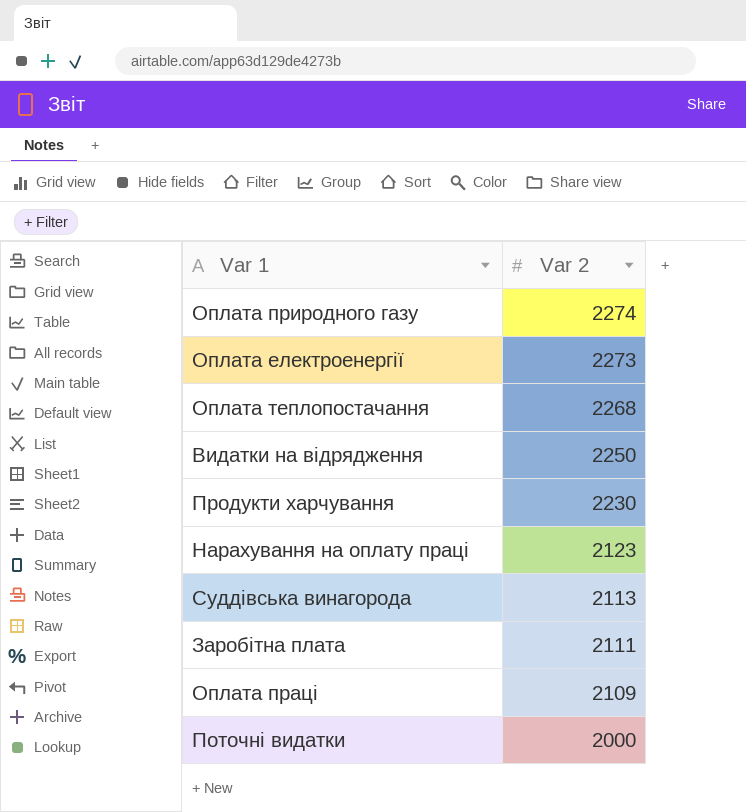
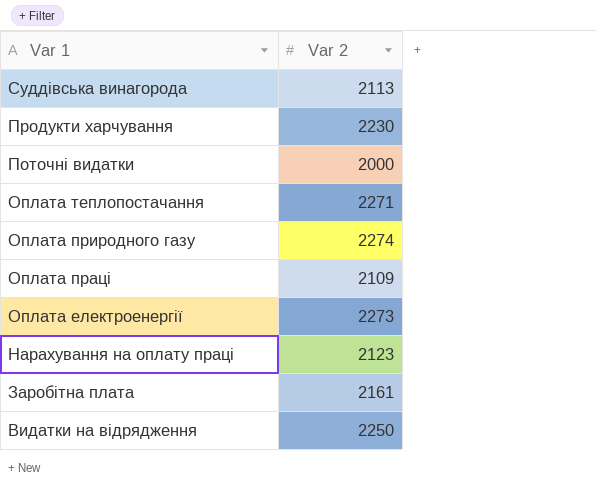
row order: Var 2 descending -> Var 1 descending
Оплата теплопостачання | Var 2: 2268 -> 2271
Заробітна плата | Var 2: 2111 -> 2161

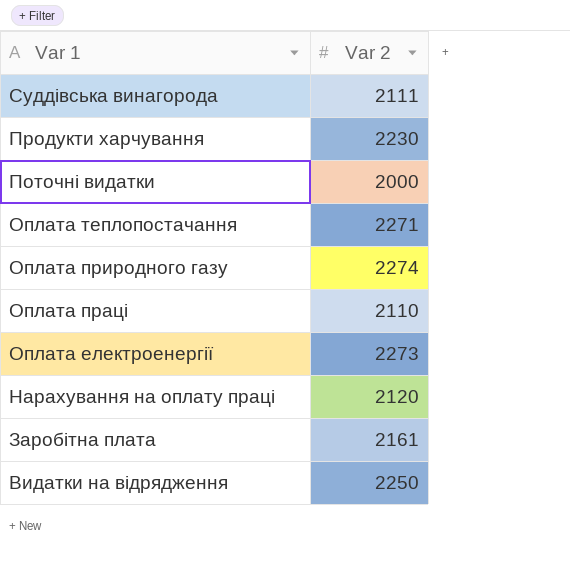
Суддівська винагорода | Var 2: 2113 -> 2111
Оплата праці | Var 2: 2109 -> 2110
Нарахування на оплату праці | Var 2: 2123 -> 2120

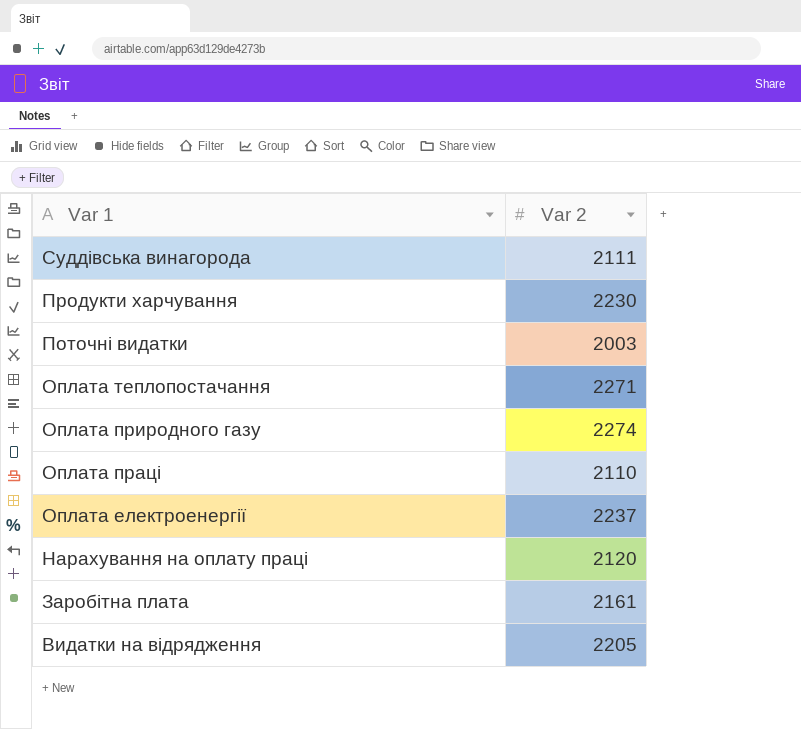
Поточні видатки | Var 2: 2000 -> 2003
Оплата електроенергії | Var 2: 2273 -> 2237
Видатки на відрядження | Var 2: 2250 -> 2205

